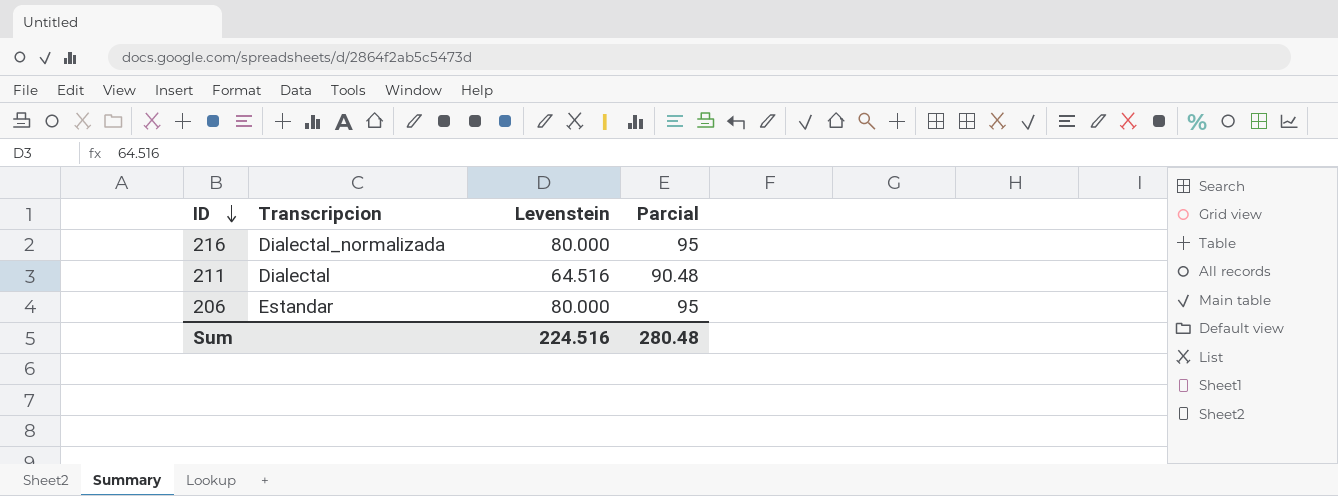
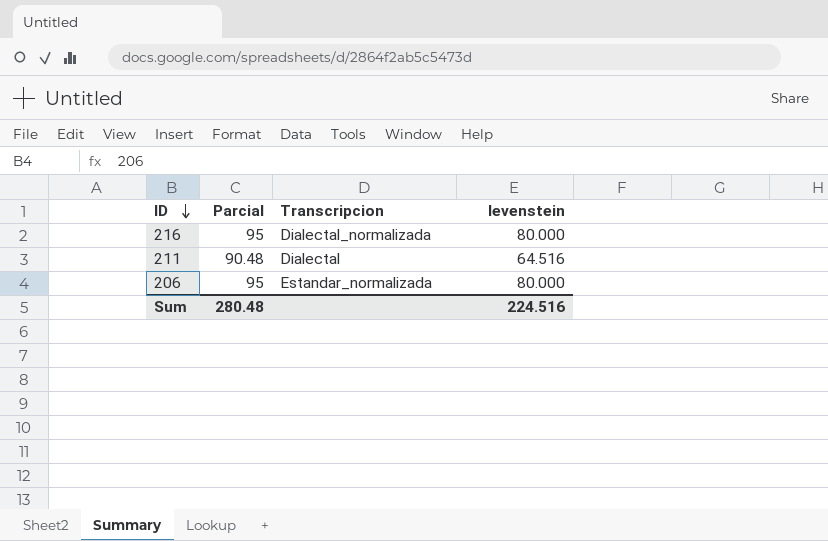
column Parcial | position: 4 -> 2
column name: Levenstein -> levenstein
206 | Transcripcion: Estandar -> Estandar_normalizada

